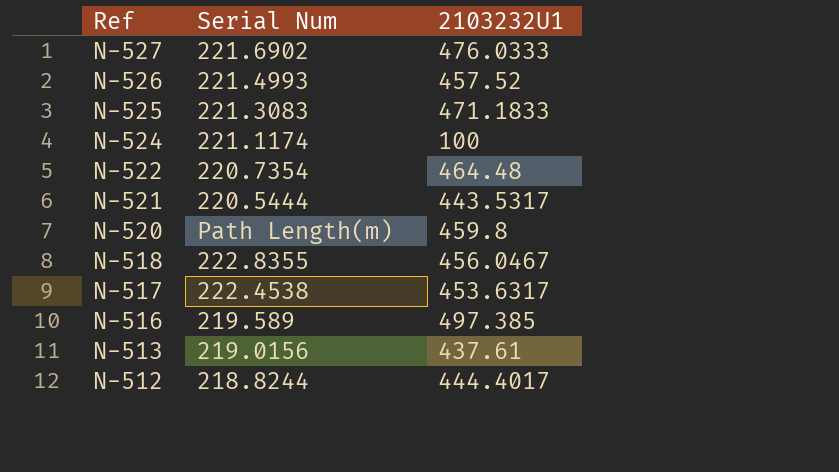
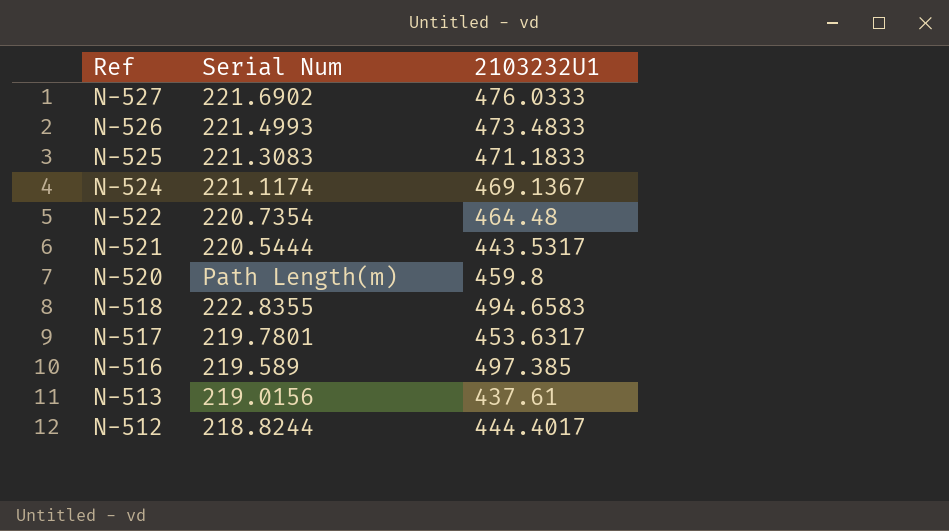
N-526 | 2103232U1: 457.52 -> 473.4833
N-524 | 2103232U1: 100 -> 469.1367
N-518 | 2103232U1: 456.0467 -> 494.6583
N-517 | Serial Num: 222.4538 -> 219.7801

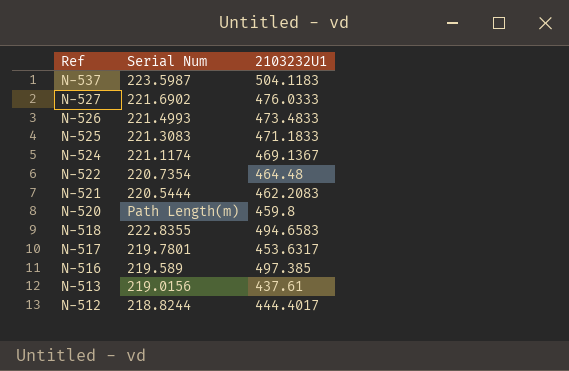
row N-537: none -> 223.5987 | 504.1183
N-521 | 2103232U1: 443.5317 -> 462.2083

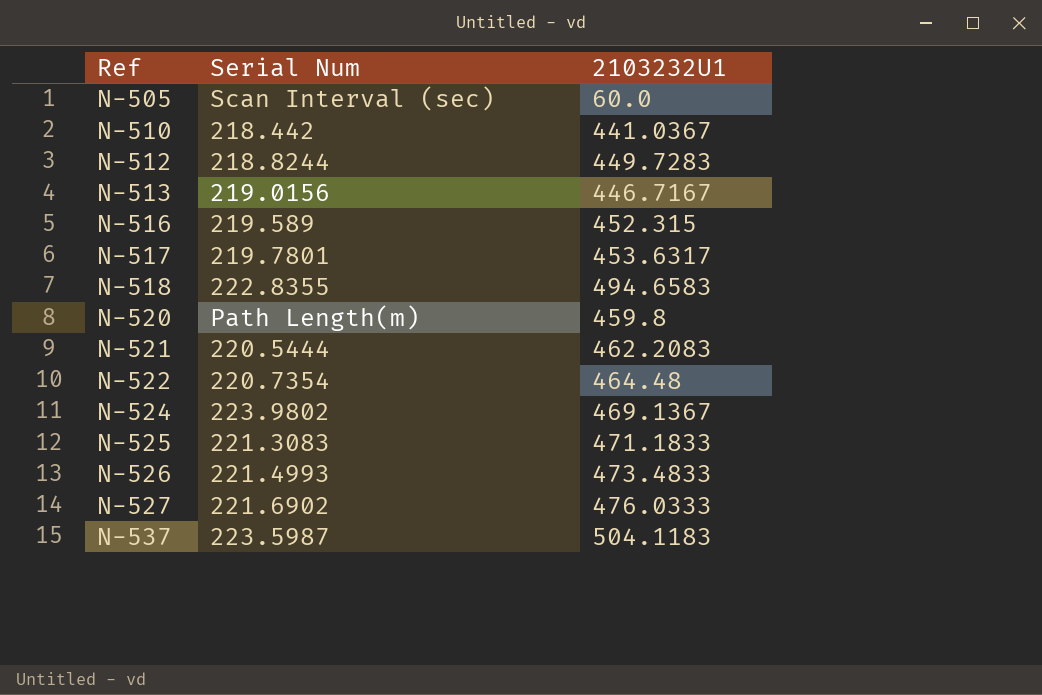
row order: Ref descending -> Ref ascending
row N-505: none -> Scan Interval (sec) | 60.0
row N-510: none -> 218.442 | 441.0367
N-512 | 2103232U1: 444.4017 -> 449.7283
N-513 | 2103232U1: 437.61 -> 446.7167
N-516 | 2103232U1: 497.385 -> 452.315
N-524 | Serial Num: 221.1174 -> 223.9802

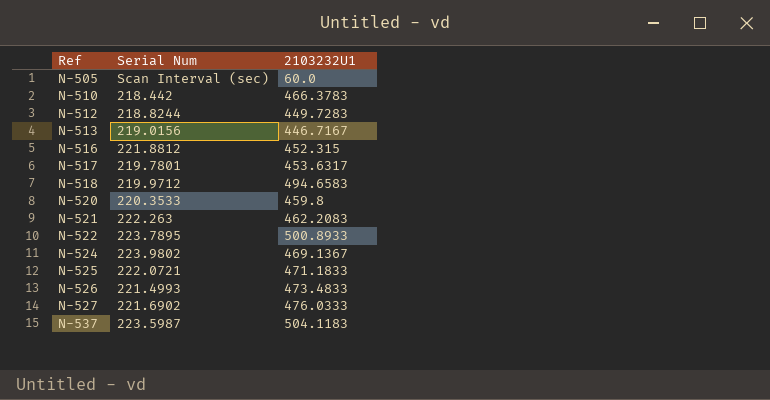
N-510 | 2103232U1: 441.0367 -> 466.3783
N-516 | Serial Num: 219.589 -> 221.8812
N-518 | Serial Num: 222.8355 -> 219.9712
N-520 | Serial Num: Path Length(m) -> 220.3533
N-521 | Serial Num: 220.5444 -> 222.263
N-522 | Serial Num: 220.7354 -> 223.7895
N-522 | 2103232U1: 464.48 -> 500.8933
N-525 | Serial Num: 221.3083 -> 222.0721

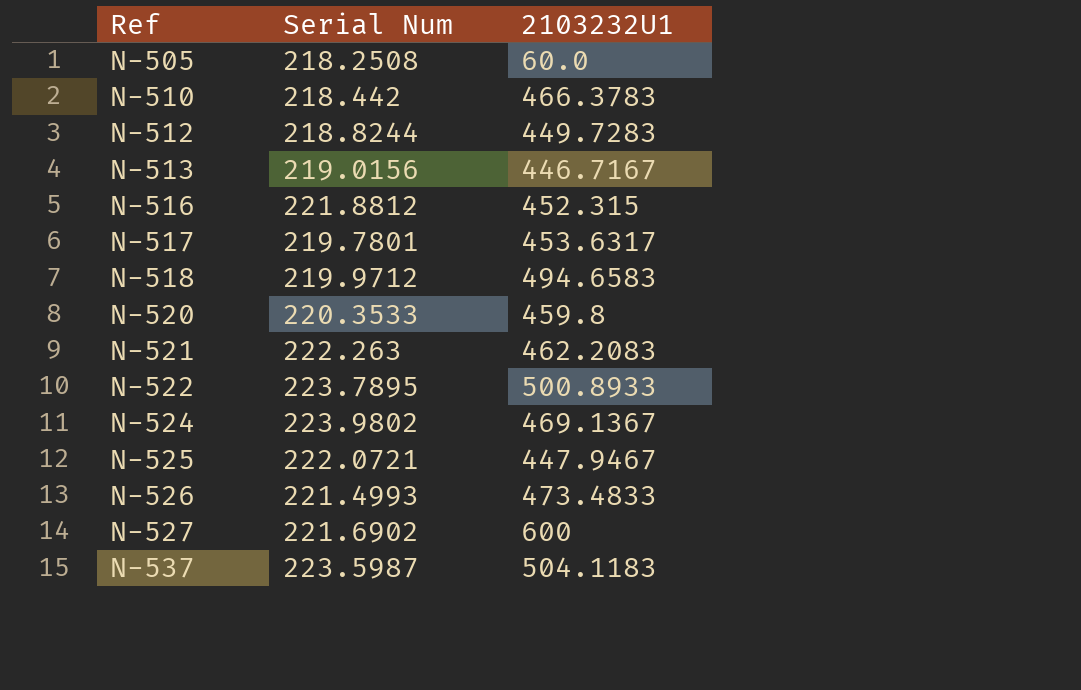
N-505 | Serial Num: Scan Interval (sec) -> 218.2508
N-525 | 2103232U1: 471.1833 -> 447.9467
N-527 | 2103232U1: 476.0333 -> 600

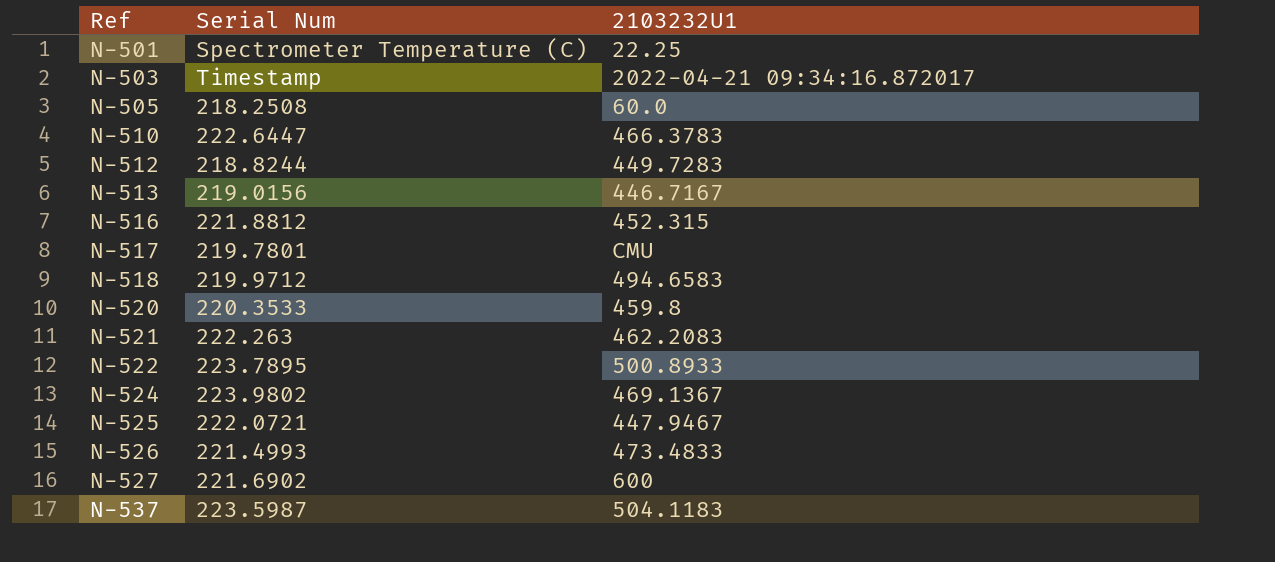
row N-501: none -> Spectrometer Temperature (C) | 22.25
row N-503: none -> Timestamp | 2022-04-21 09:34:16.872017
N-510 | Serial Num: 218.442 -> 222.6447
N-517 | 2103232U1: 453.6317 -> CMU

